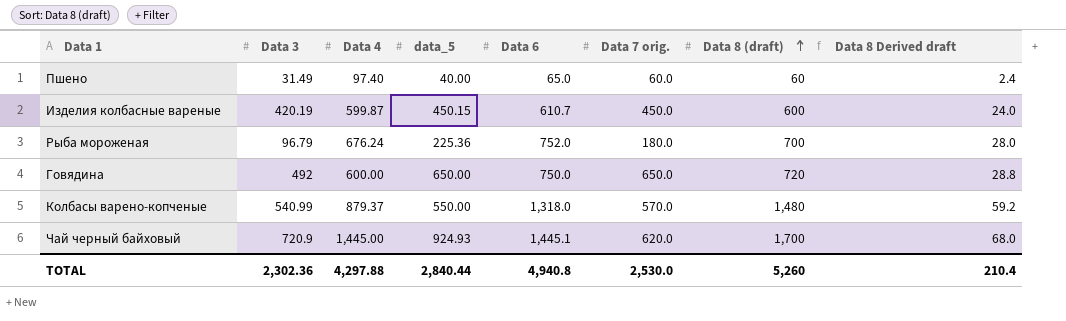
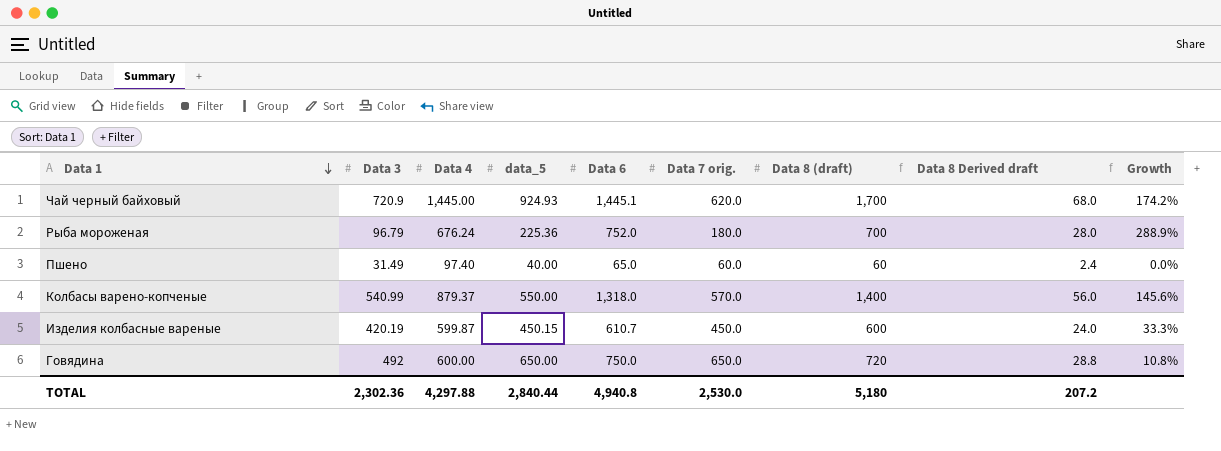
row order: Data 8 (draft) ascending -> Data 1 descending
column Growth | formula: none -> ([Data 8 (draft)] - [Data 7 orig.]) / [Data 7 orig.]
Колбасы варено-копченые | Data 8 (draft): 1,480 -> 1,400
Колбасы варено-копченые | Data 8 Derived draft: 59.2 -> 56.0
TOTAL | Data 8 (draft): 5,260 -> 5,180
TOTAL | Data 8 Derived draft: 210.4 -> 207.2

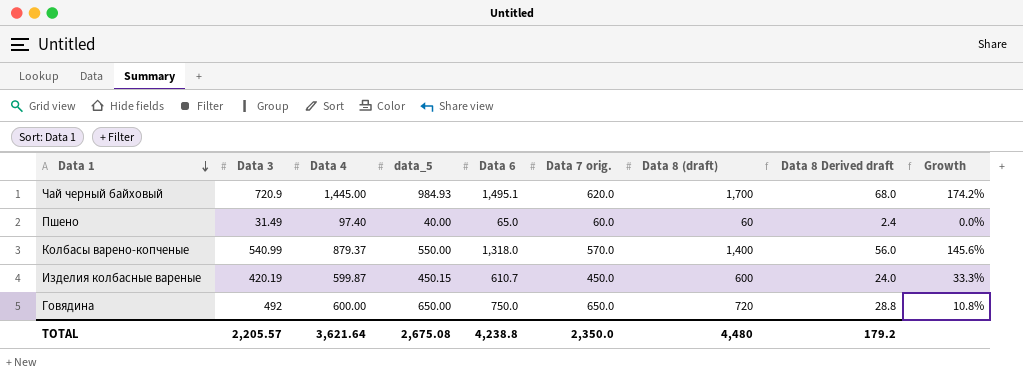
row Рыба мороженая: 96.79 | 676.24 | 225.36 | 752.0 | 180.0 | 700 | 28.0 | 288.9% -> none
Чай черный байховый | data_5: 924.93 -> 984.93
Чай черный байховый | Data 6: 1,445.1 -> 1,495.1
TOTAL | Data 3: 2,302.36 -> 2,205.57
TOTAL | Data 4: 4,297.88 -> 3,621.64
TOTAL | data_5: 2,840.44 -> 2,675.08
TOTAL | Data 6: 4,940.8 -> 4,238.8
TOTAL | Data 7 orig.: 2,530.0 -> 2,350.0
TOTAL | Data 8 (draft): 5,180 -> 4,480
TOTAL | Data 8 Derived draft: 207.2 -> 179.2

